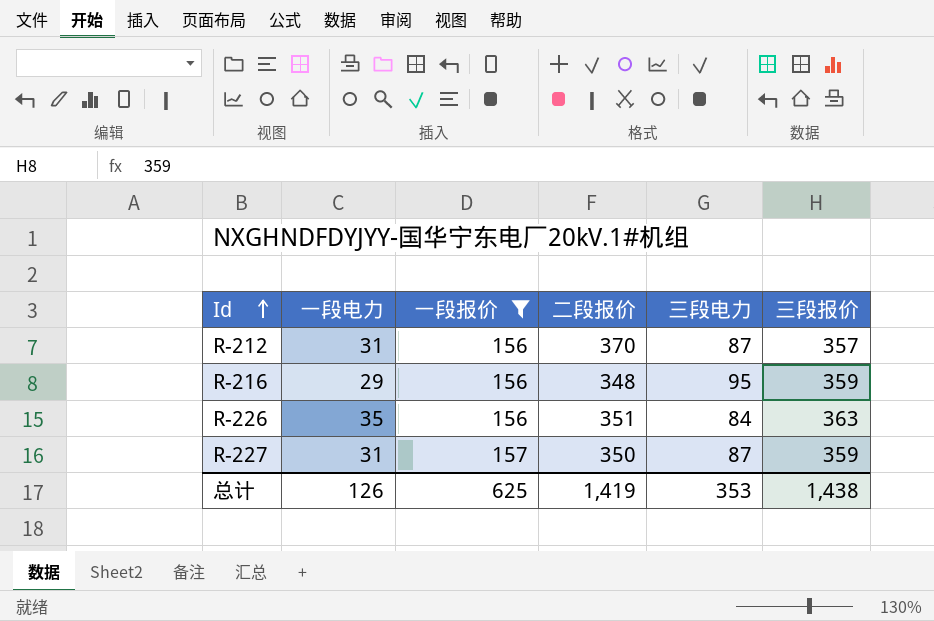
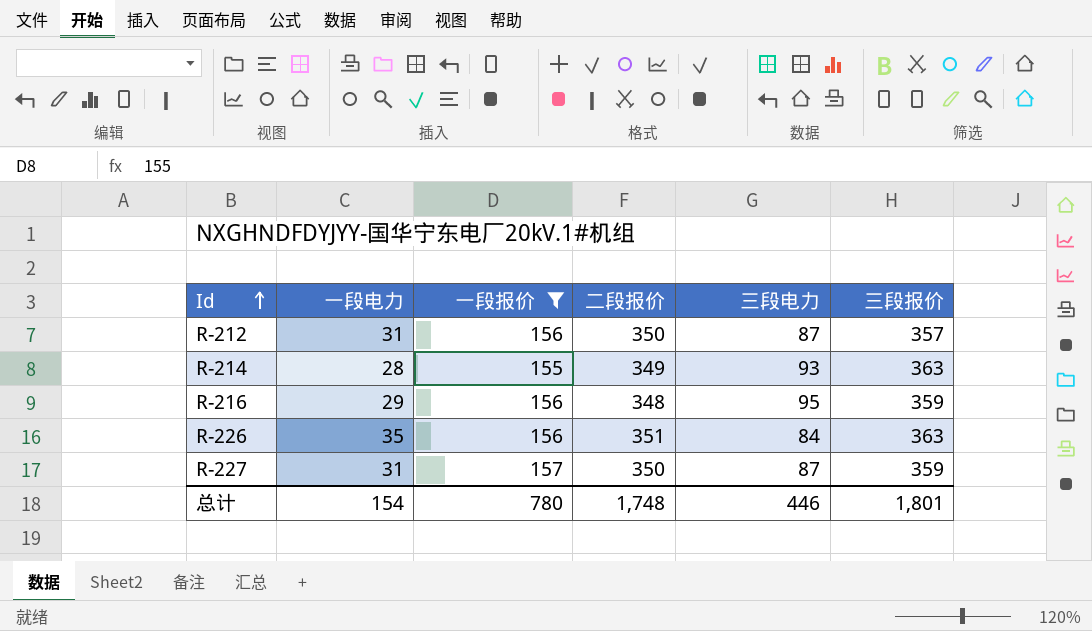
R-212 | 二段报价: 370 -> 350
row R-214: none -> 28 | 155 | 349 | 93 | 363
总计 | 一段电力: 126 -> 154
总计 | 一段报价: 625 -> 780
总计 | 二段报价: 1,419 -> 1,748
总计 | 三段电力: 353 -> 446
总计 | 三段报价: 1,438 -> 1,801

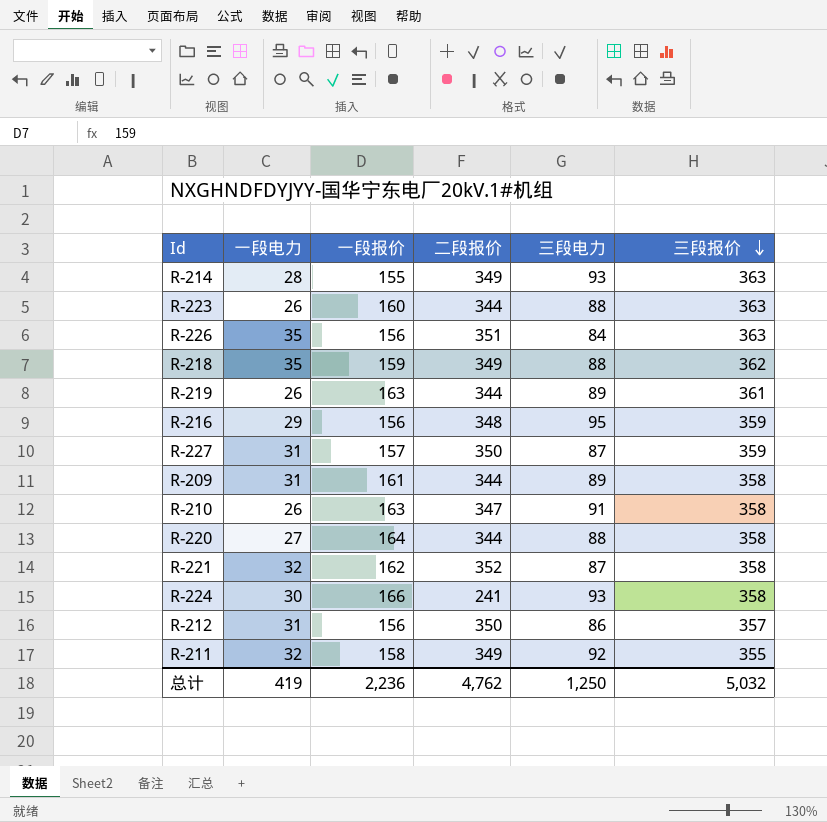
filter: 一段报价 <= 157 -> none
row order: Id ascending -> 三段报价 descending
R-212 | 三段电力: 87 -> 86
总计 | 一段电力: 154 -> 419
总计 | 一段报价: 780 -> 2,236
总计 | 二段报价: 1,748 -> 4,762
总计 | 三段电力: 446 -> 1,250
总计 | 三段报价: 1,801 -> 5,032

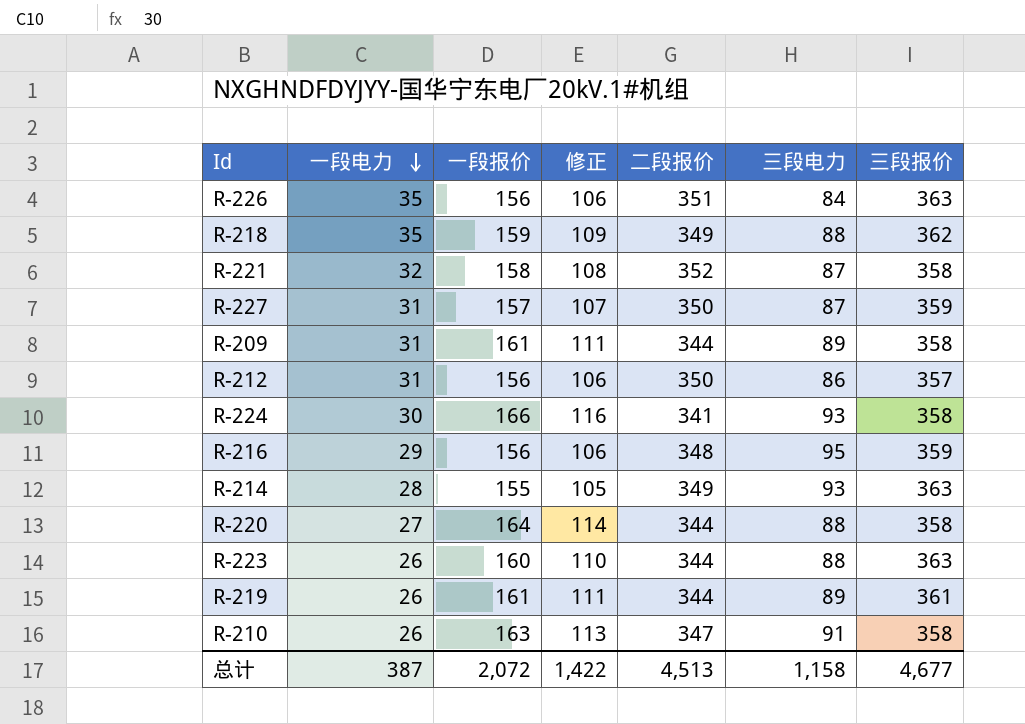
row order: 三段报价 descending -> 一段电力 descending
column 修正 | formula: none -> [一段报价] - 50
row R-211: 32 | 158 | 349 | 92 | 355 -> none
R-221 | 一段报价: 162 -> 158
R-224 | 二段报价: 241 -> 341
R-219 | 一段报价: 163 -> 161
总计 | 一段电力: 419 -> 387
总计 | 一段报价: 2,236 -> 2,072
总计 | 二段报价: 4,762 -> 4,513
总计 | 三段电力: 1,250 -> 1,158
总计 | 三段报价: 5,032 -> 4,677

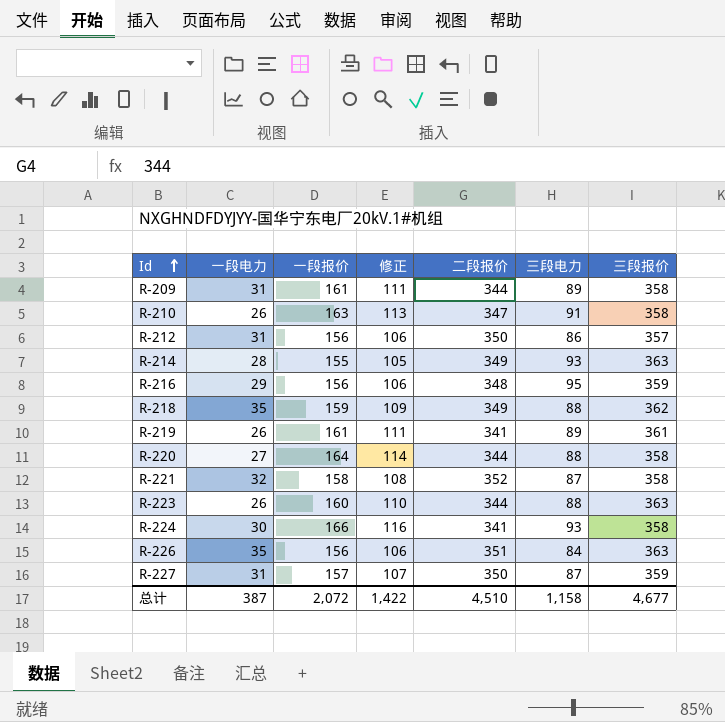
row order: 一段电力 descending -> Id ascending
R-219 | 二段报价: 344 -> 341
总计 | 二段报价: 4,513 -> 4,510

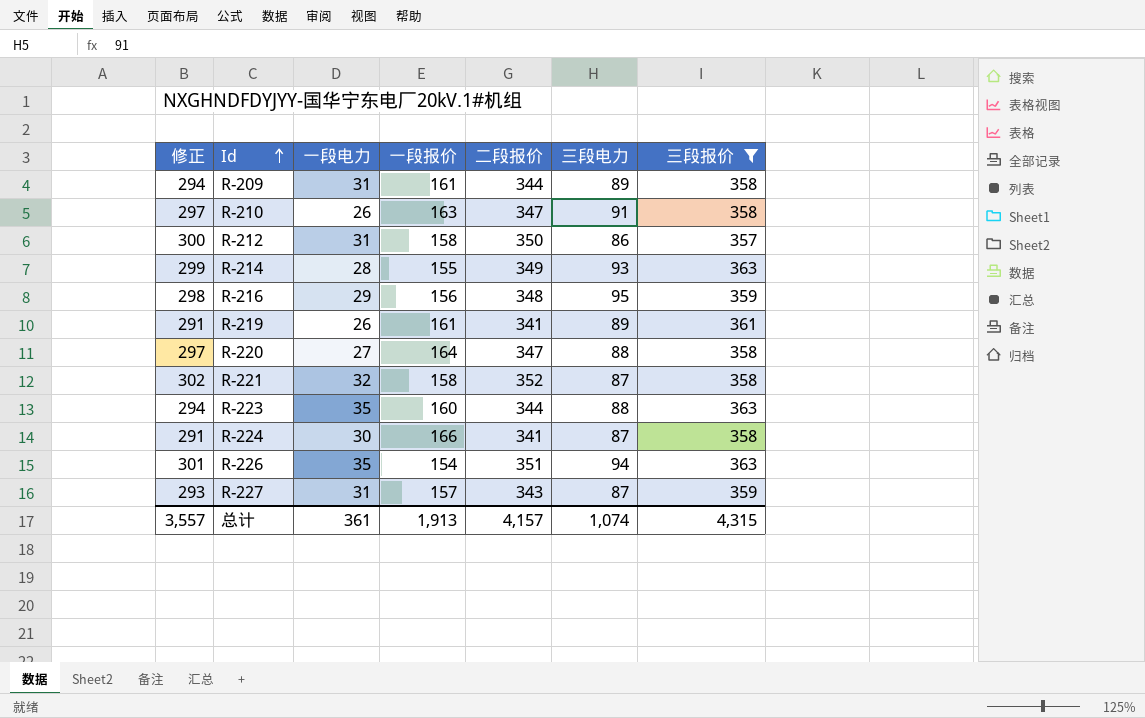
filter: none -> 三段报价 != 362
column 修正 | formula: [一段报价] - 50 -> [二段报价] - 50
column 修正 | position: 4 -> 1
R-212 | 一段报价: 156 -> 158
R-220 | 二段报价: 344 -> 347
R-223 | 一段电力: 26 -> 35
R-224 | 三段电力: 93 -> 87
R-226 | 一段报价: 156 -> 154
R-226 | 三段电力: 84 -> 94
R-227 | 二段报价: 350 -> 343
总计 | 修正: 1,422 -> 3,557
总计 | 一段电力: 387 -> 361
总计 | 一段报价: 2,072 -> 1,913
总计 | 二段报价: 4,510 -> 4,157
总计 | 三段电力: 1,158 -> 1,074
总计 | 三段报价: 4,677 -> 4,315

